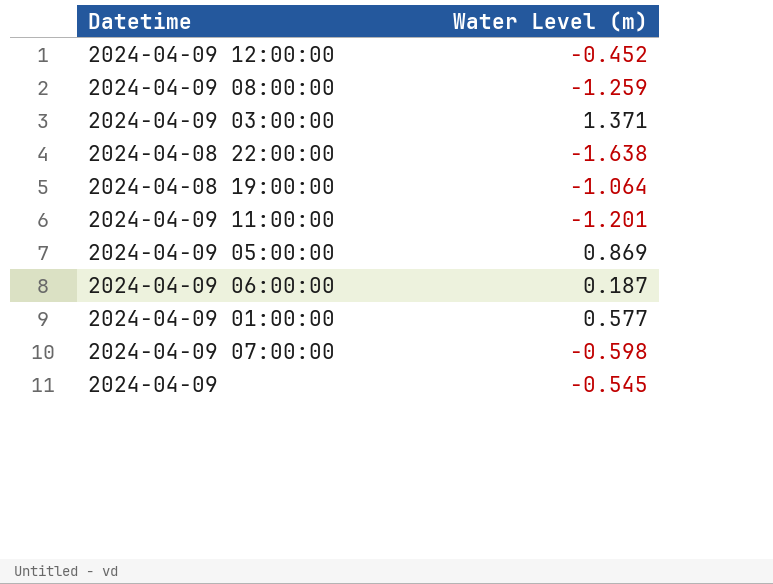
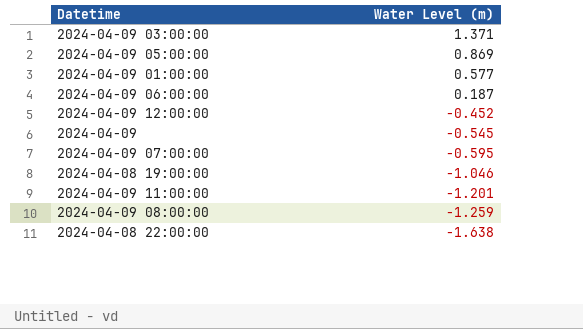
row order: none -> Water Level (m) descending
2024-04-09 07:00:00 | Water Level (m): -0.598 -> -0.595
2024-04-08 19:00:00 | Water Level (m): -1.064 -> -1.046

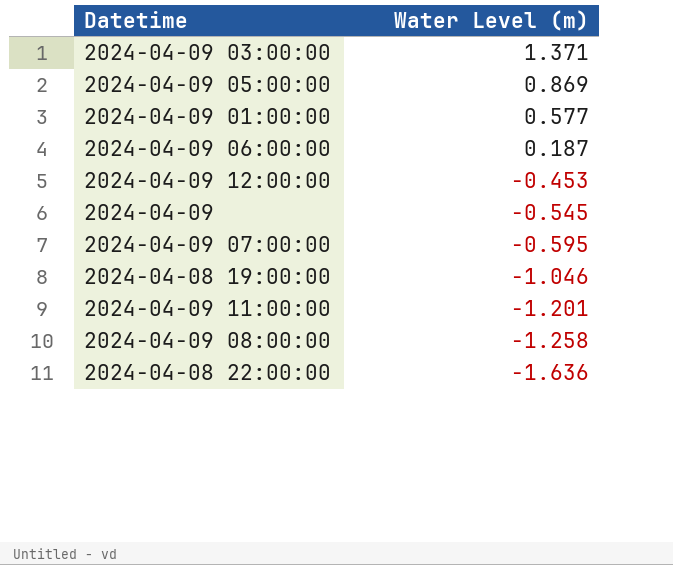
2024-04-09 12:00:00 | Water Level (m): -0.452 -> -0.453
2024-04-09 08:00:00 | Water Level (m): -1.259 -> -1.258
2024-04-08 22:00:00 | Water Level (m): -1.638 -> -1.636

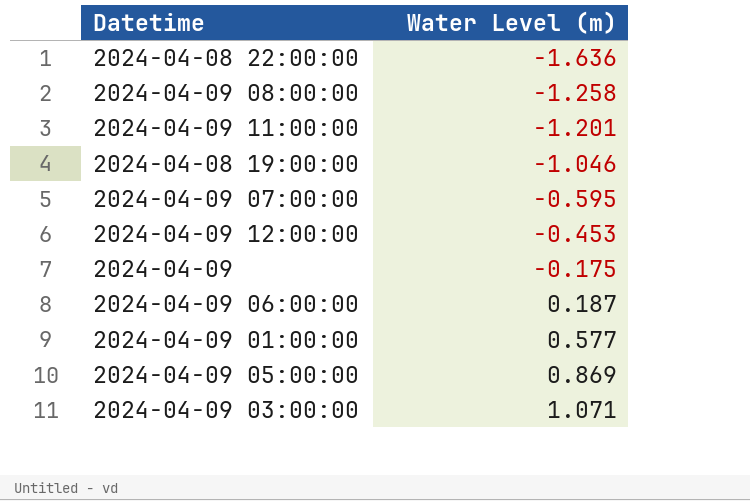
row order: Water Level (m) descending -> Water Level (m) ascending
2024-04-09 | Water Level (m): -0.545 -> -0.175
2024-04-09 03:00:00 | Water Level (m): 1.371 -> 1.071

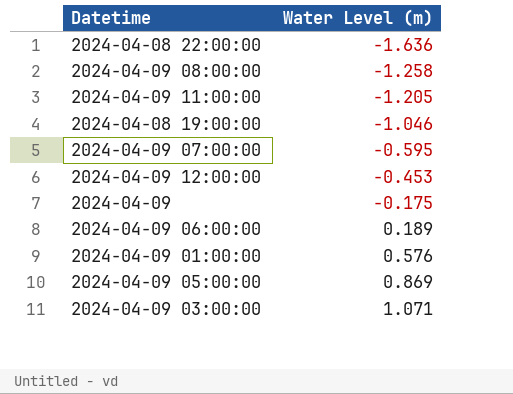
2024-04-09 11:00:00 | Water Level (m): -1.201 -> -1.205
2024-04-09 06:00:00 | Water Level (m): 0.187 -> 0.189
2024-04-09 01:00:00 | Water Level (m): 0.577 -> 0.576

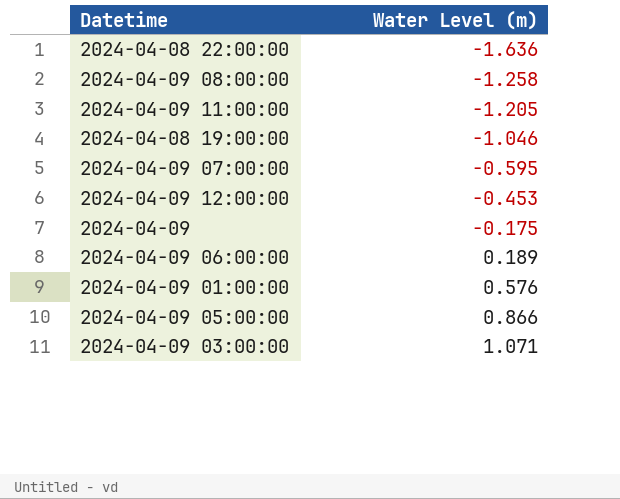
2024-04-09 05:00:00 | Water Level (m): 0.869 -> 0.866

